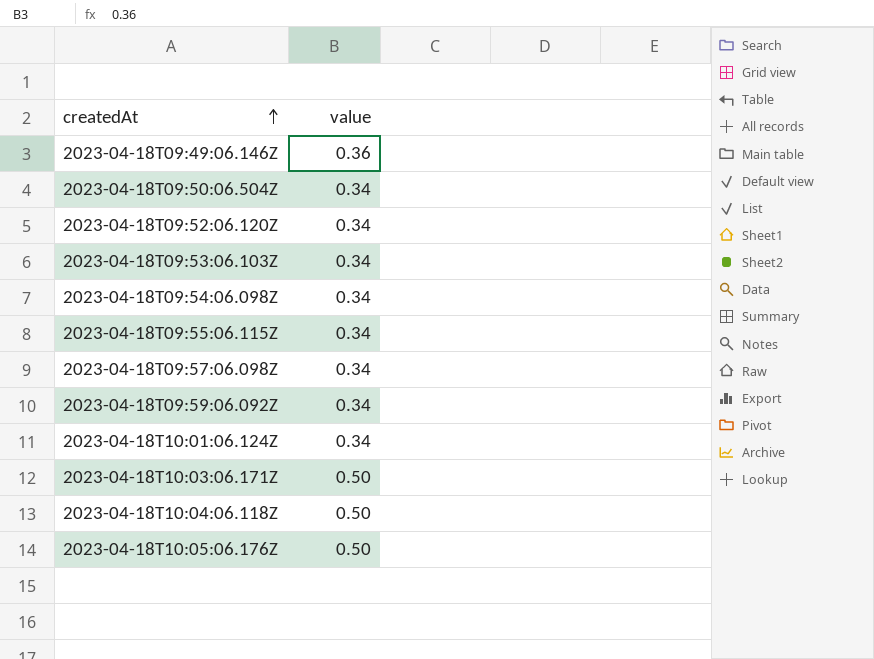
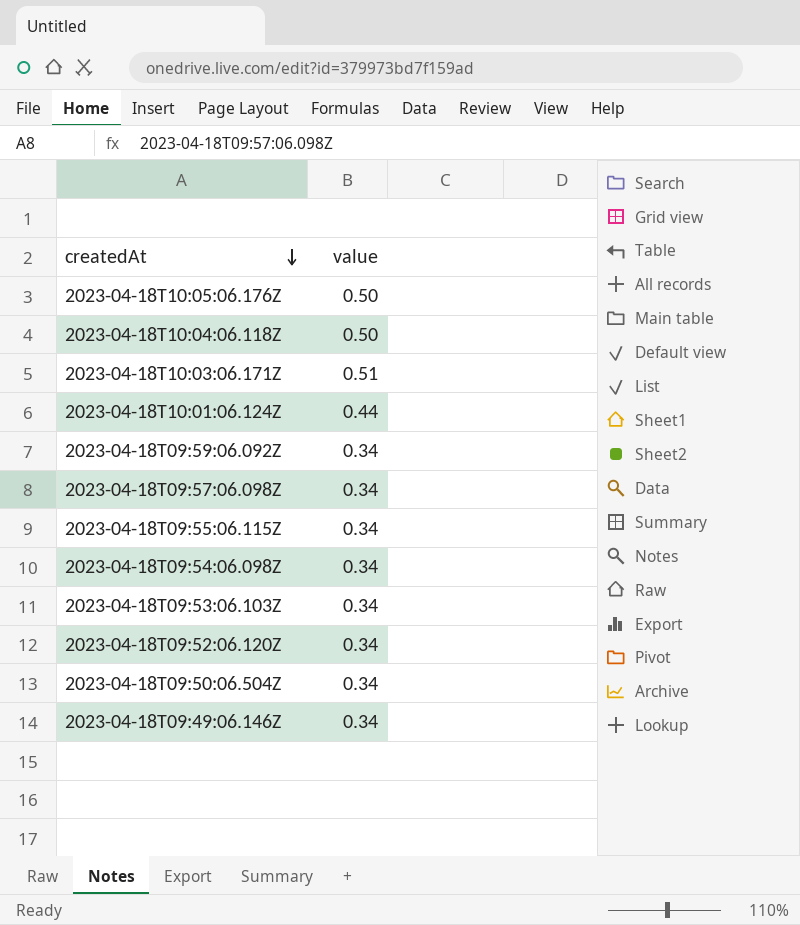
row order: createdAt ascending -> createdAt descending
2023-04-18T10:03:06.171Z | value: 0.50 -> 0.51
2023-04-18T10:01:06.124Z | value: 0.34 -> 0.44
2023-04-18T09:49:06.146Z | value: 0.36 -> 0.34

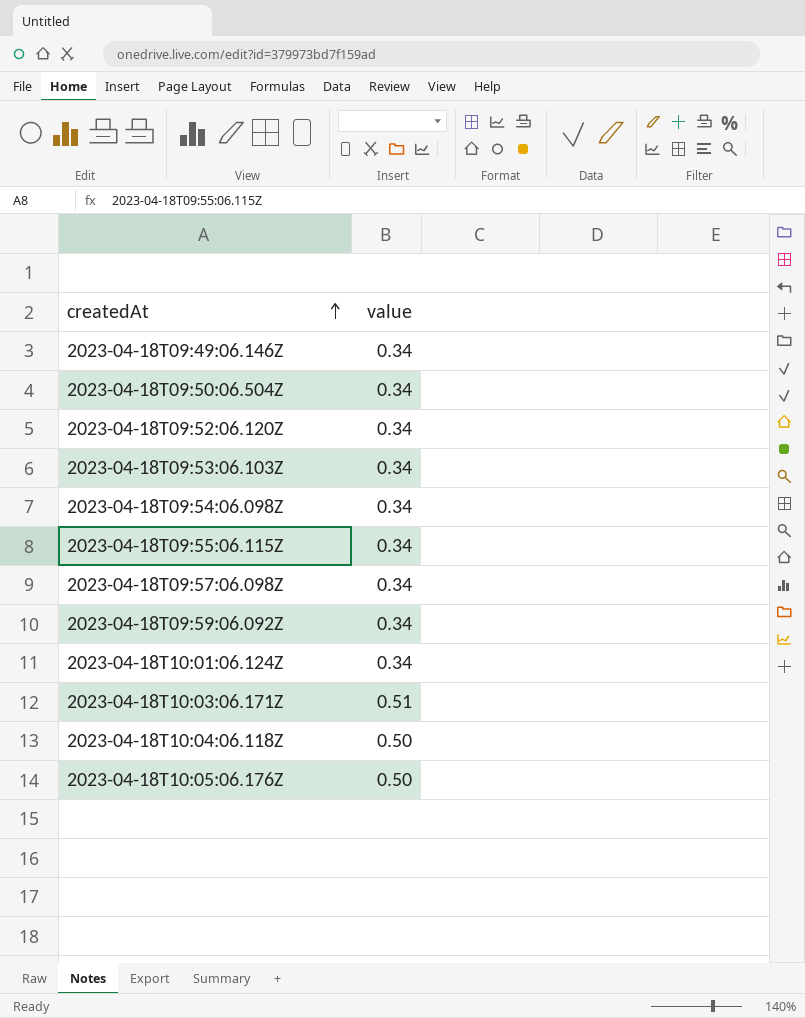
row order: createdAt descending -> createdAt ascending
2023-04-18T10:01:06.124Z | value: 0.44 -> 0.34

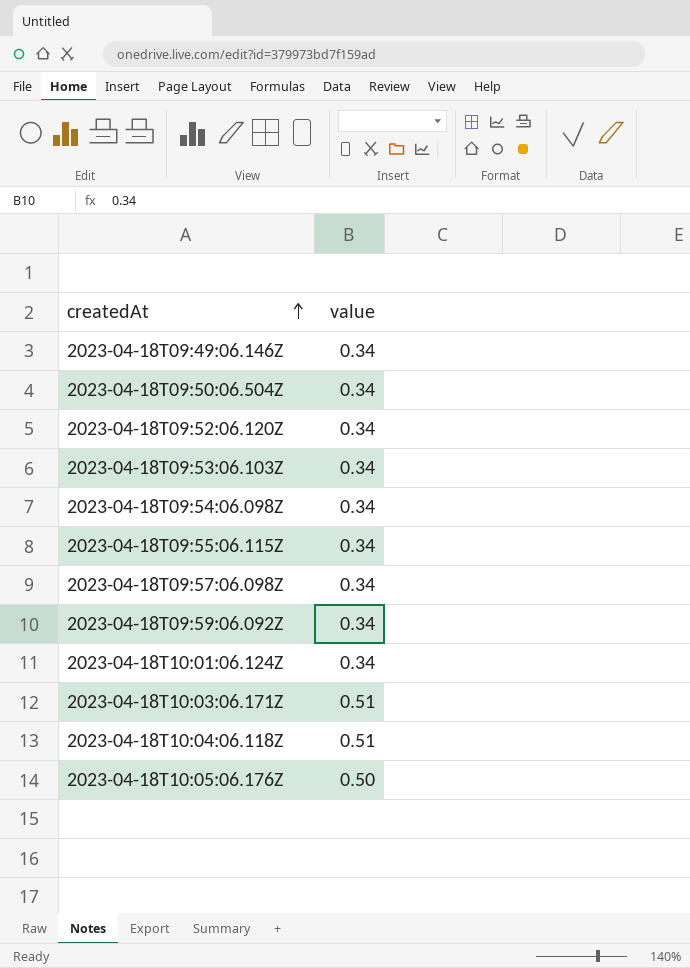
2023-04-18T10:04:06.118Z | value: 0.50 -> 0.51

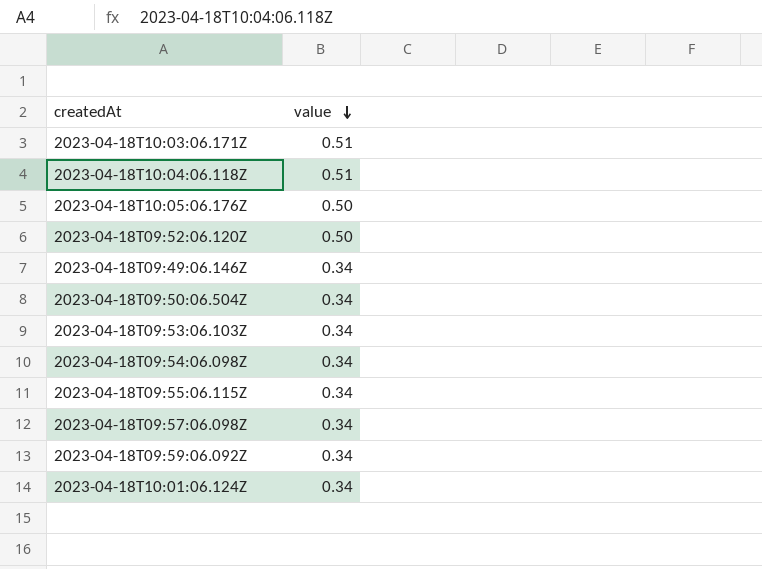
row order: createdAt ascending -> value descending
2023-04-18T09:52:06.120Z | value: 0.34 -> 0.50

